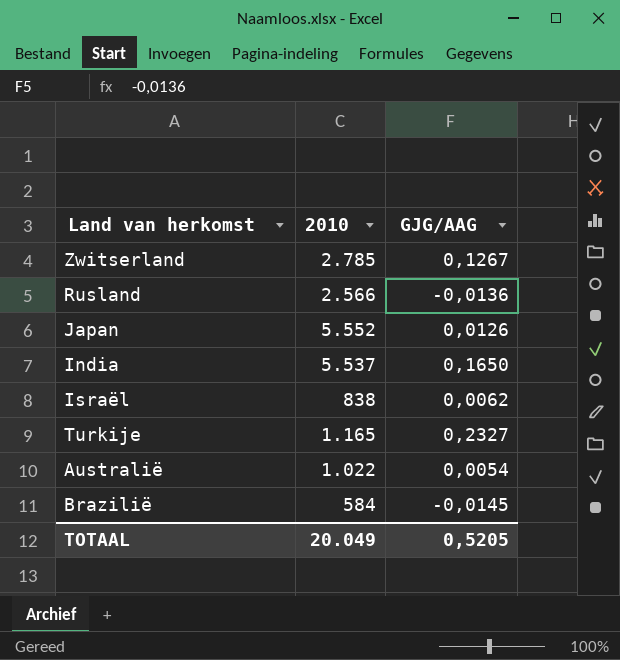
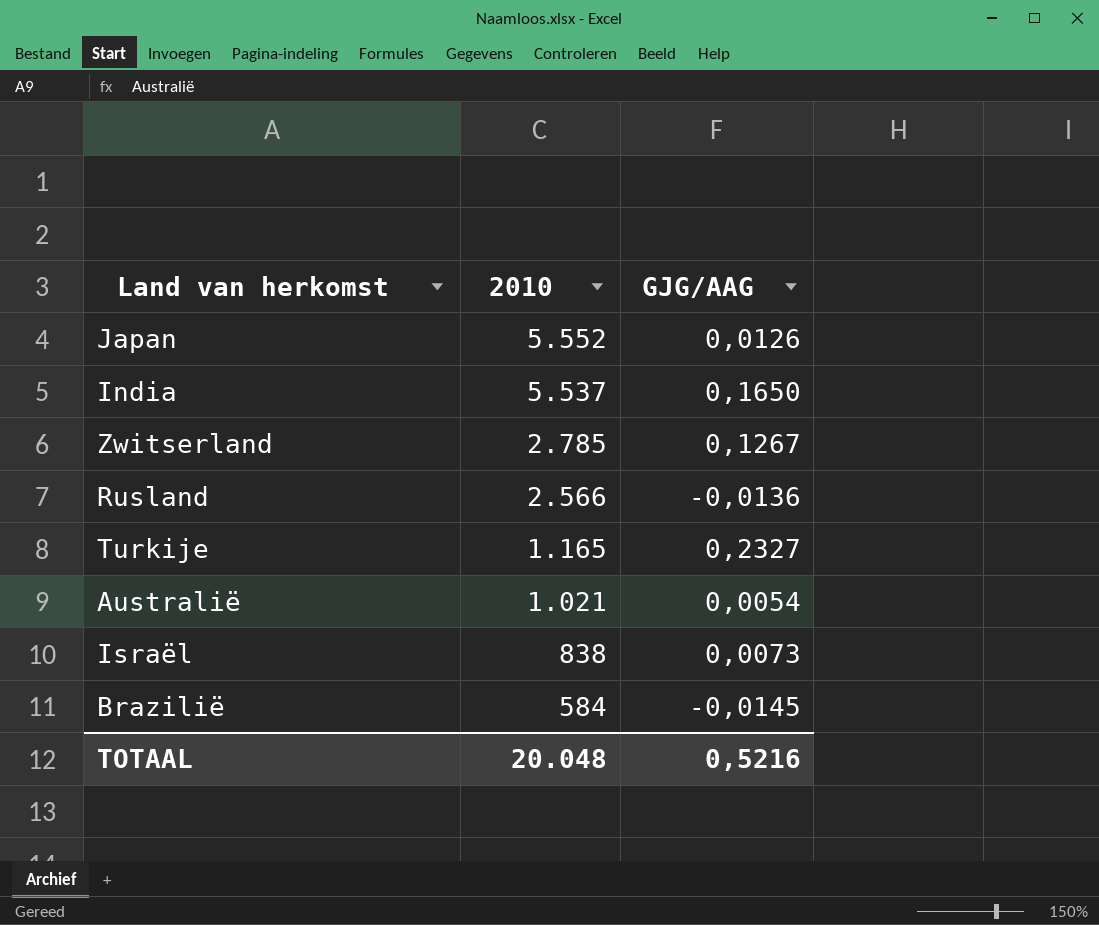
row order: none -> 2010 descending
Australië | 2010: 1.022 -> 1.021
Israël | GJG/AAG: 0,0062 -> 0,0073
TOTAAL | 2010: 20.049 -> 20.048
TOTAAL | GJG/AAG: 0,5205 -> 0,5216

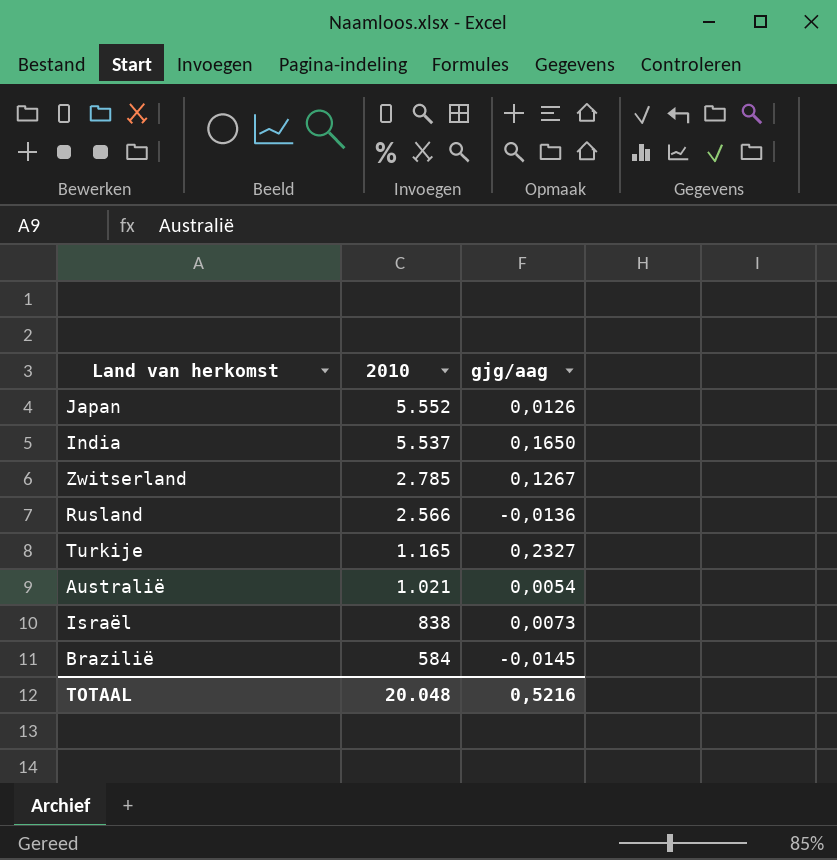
column name: GJG/AAG -> gjg/aag

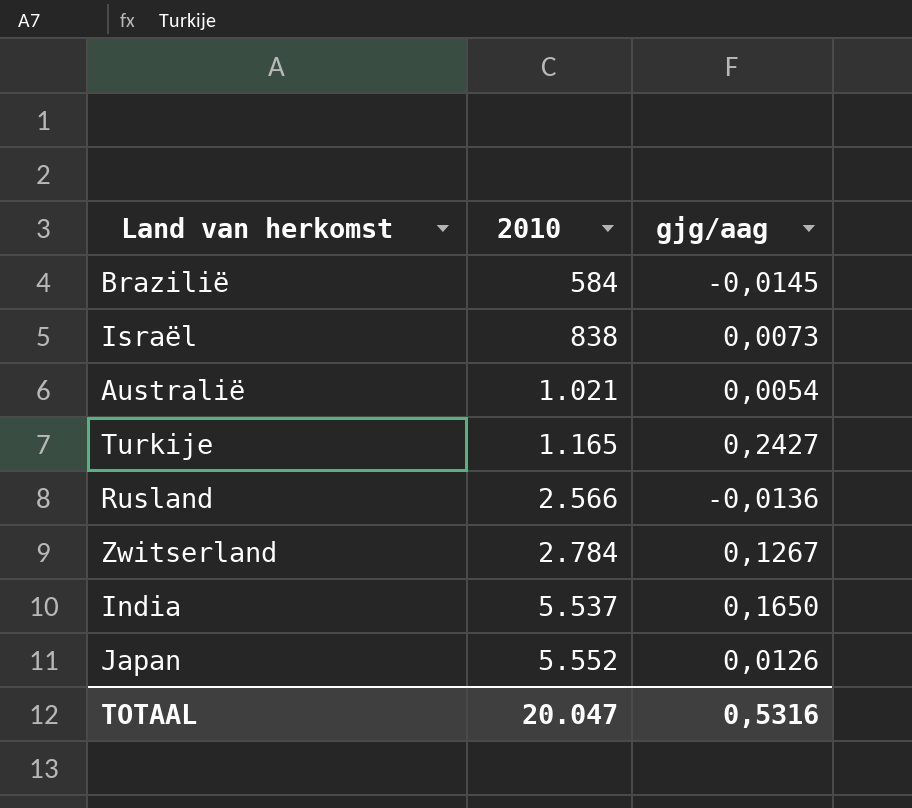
row order: 2010 descending -> 2010 ascending
Turkije | gjg/aag: 0,2327 -> 0,2427
Zwitserland | 2010: 2.785 -> 2.784
TOTAAL | 2010: 20.048 -> 20.047
TOTAAL | gjg/aag: 0,5216 -> 0,5316

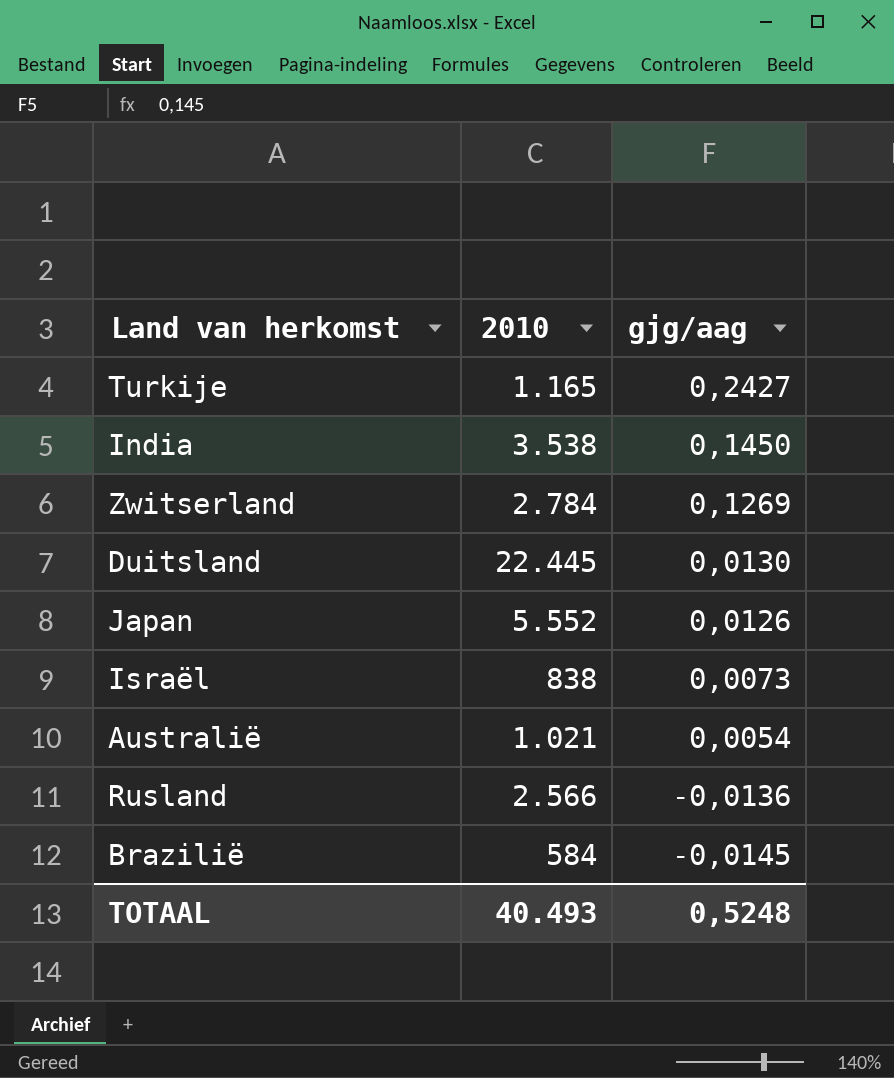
row order: 2010 ascending -> gjg/aag descending
India | 2010: 5.537 -> 3.538
India | gjg/aag: 0,1650 -> 0,1450
Zwitserland | gjg/aag: 0,1267 -> 0,1269
row Duitsland: none -> 22.445 | 0,0130
TOTAAL | 2010: 20.047 -> 40.493
TOTAAL | gjg/aag: 0,5316 -> 0,5248

